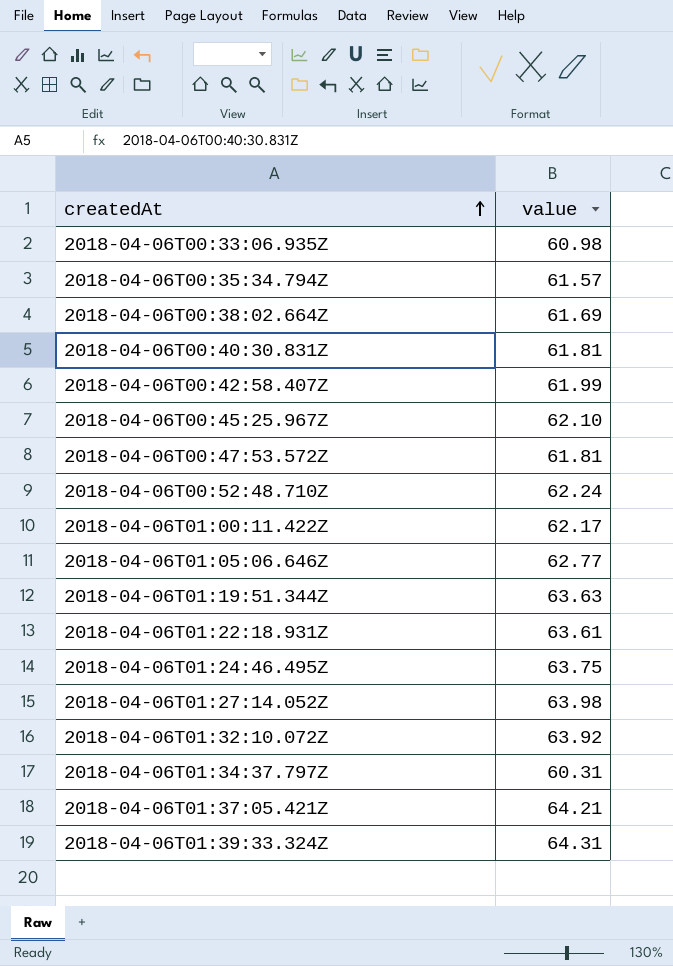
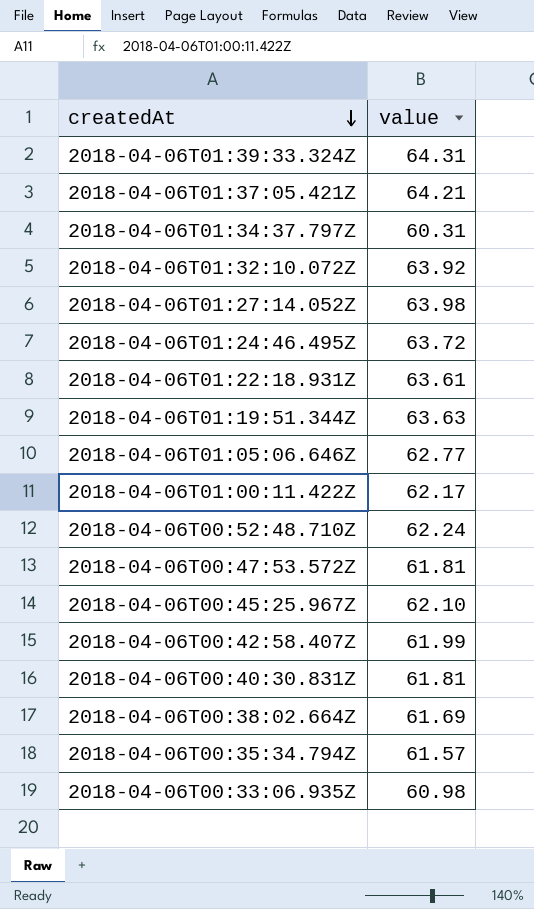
row order: createdAt ascending -> createdAt descending
2018-04-06T01:24:46.495Z | value: 63.75 -> 63.72

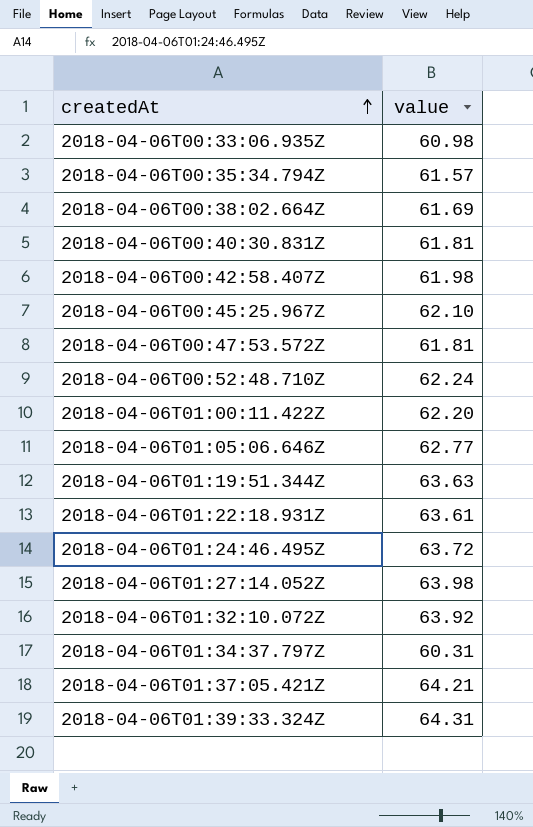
row order: createdAt descending -> createdAt ascending
2018-04-06T00:42:58.407Z | value: 61.99 -> 61.98
2018-04-06T01:00:11.422Z | value: 62.17 -> 62.20

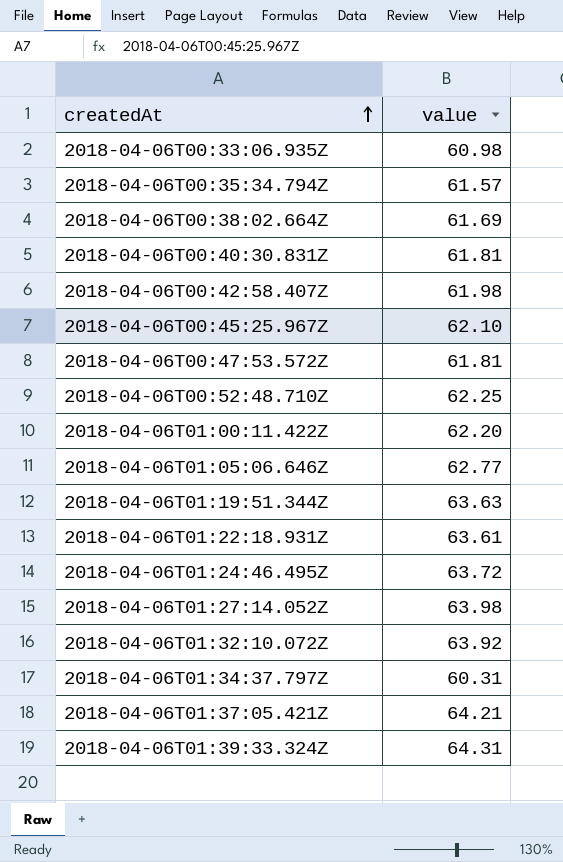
2018-04-06T00:52:48.710Z | value: 62.24 -> 62.25

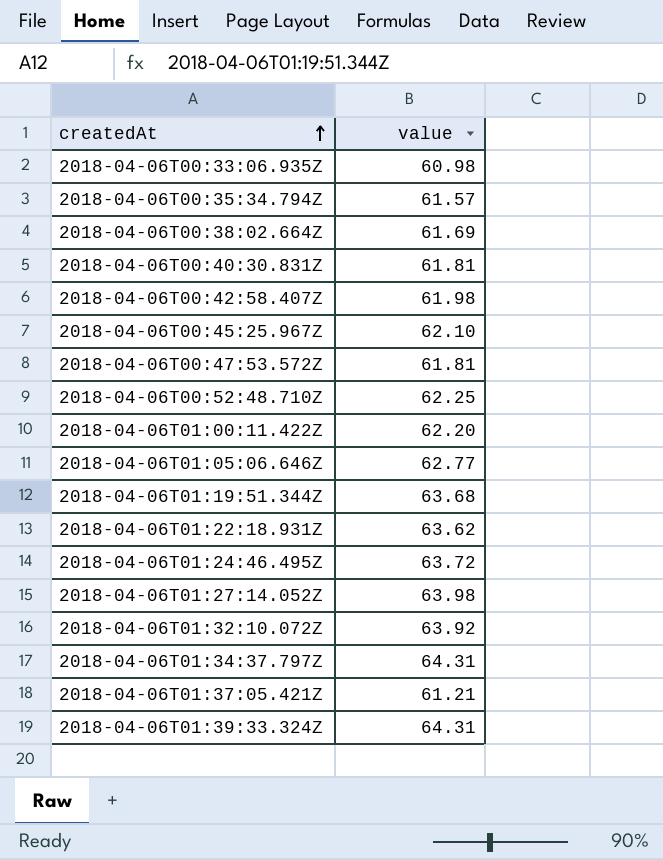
2018-04-06T01:19:51.344Z | value: 63.63 -> 63.68
2018-04-06T01:22:18.931Z | value: 63.61 -> 63.62
2018-04-06T01:34:37.797Z | value: 60.31 -> 64.31
2018-04-06T01:37:05.421Z | value: 64.21 -> 61.21

